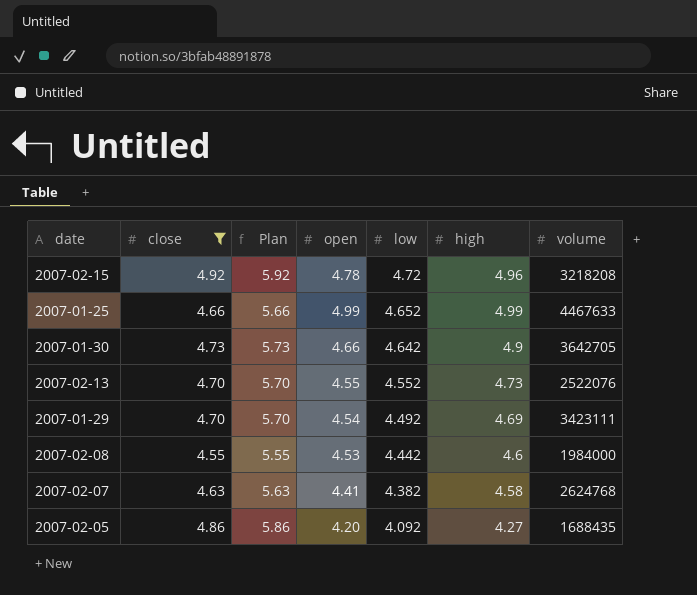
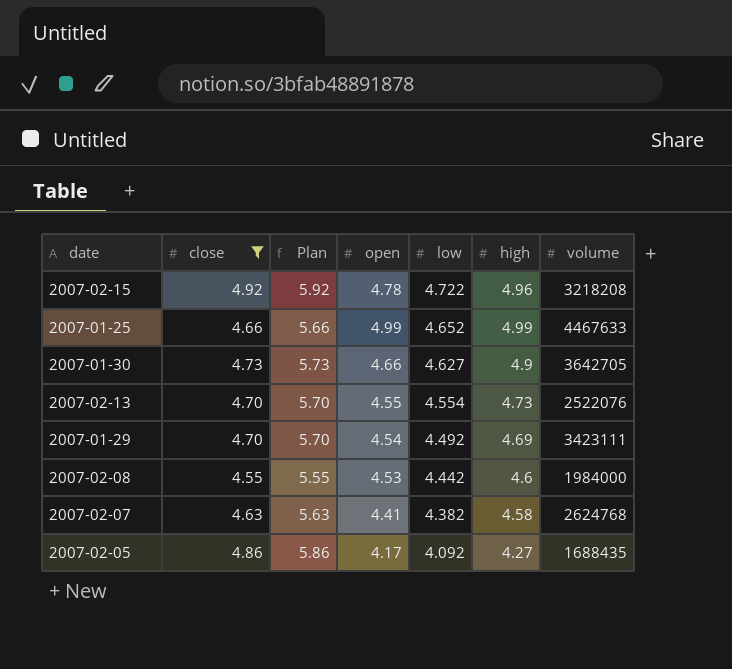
2007-02-15 | low: 4.72 -> 4.722
2007-01-30 | low: 4.642 -> 4.627
2007-02-13 | low: 4.552 -> 4.554
2007-02-05 | open: 4.20 -> 4.17

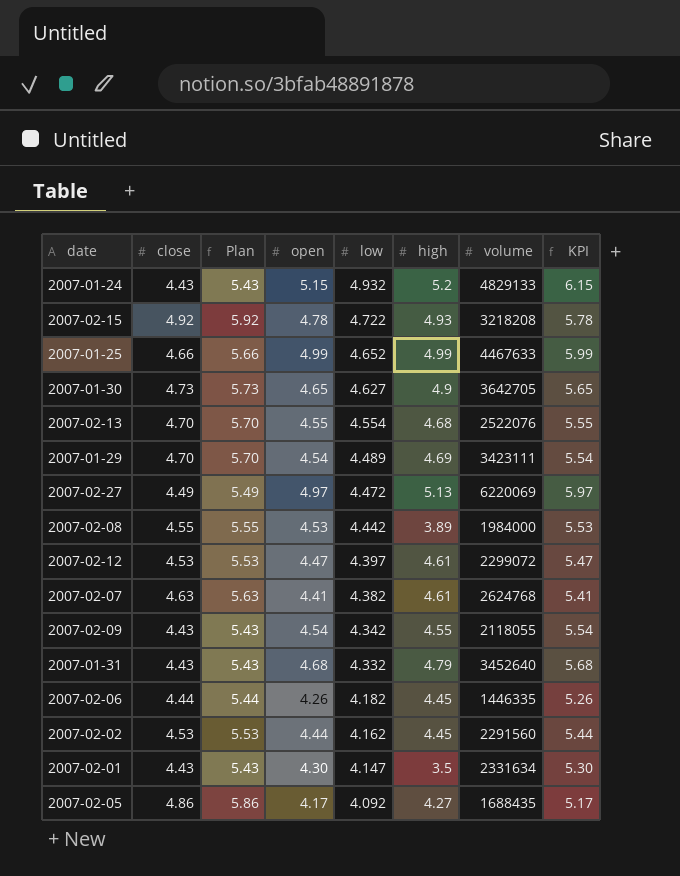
filter: close >= 4.55 -> none
column KPI | formula: none -> [open] + 1
2007-02-15 | high: 4.96 -> 4.93
2007-01-30 | open: 4.66 -> 4.65
2007-02-13 | high: 4.73 -> 4.68
2007-01-29 | low: 4.492 -> 4.489
2007-02-08 | high: 4.6 -> 3.89
2007-02-07 | high: 4.58 -> 4.61

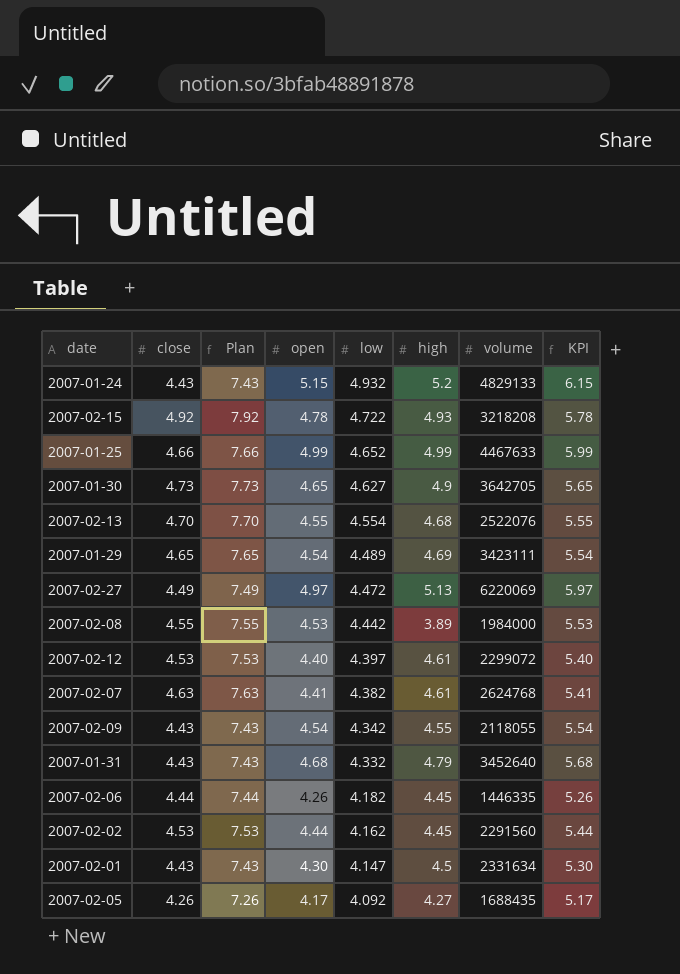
column Plan | formula: [close] + 1 -> [close] + 3
2007-01-29 | close: 4.70 -> 4.65
2007-02-12 | open: 4.47 -> 4.40
2007-02-12 | KPI: 5.47 -> 5.40
2007-02-01 | high: 3.5 -> 4.5
2007-02-05 | close: 4.86 -> 4.26

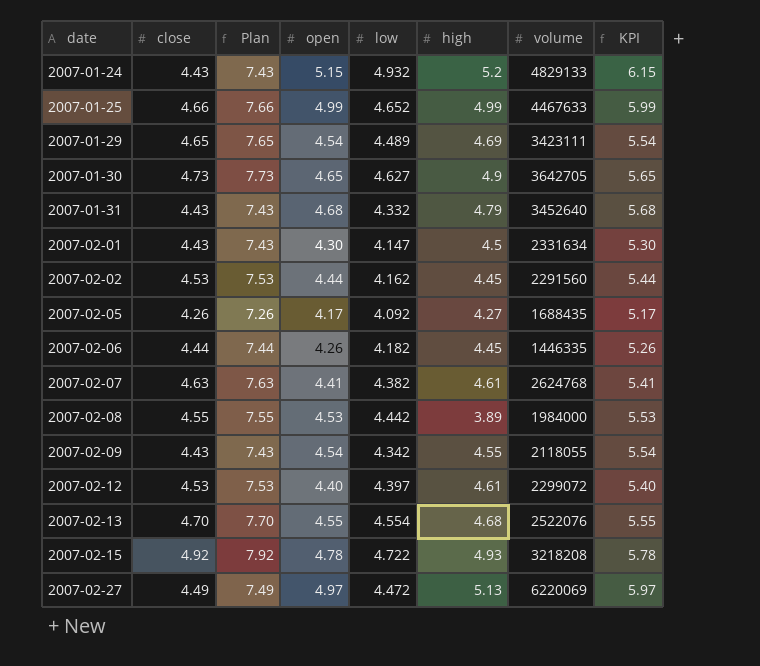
row order: low descending -> date ascending

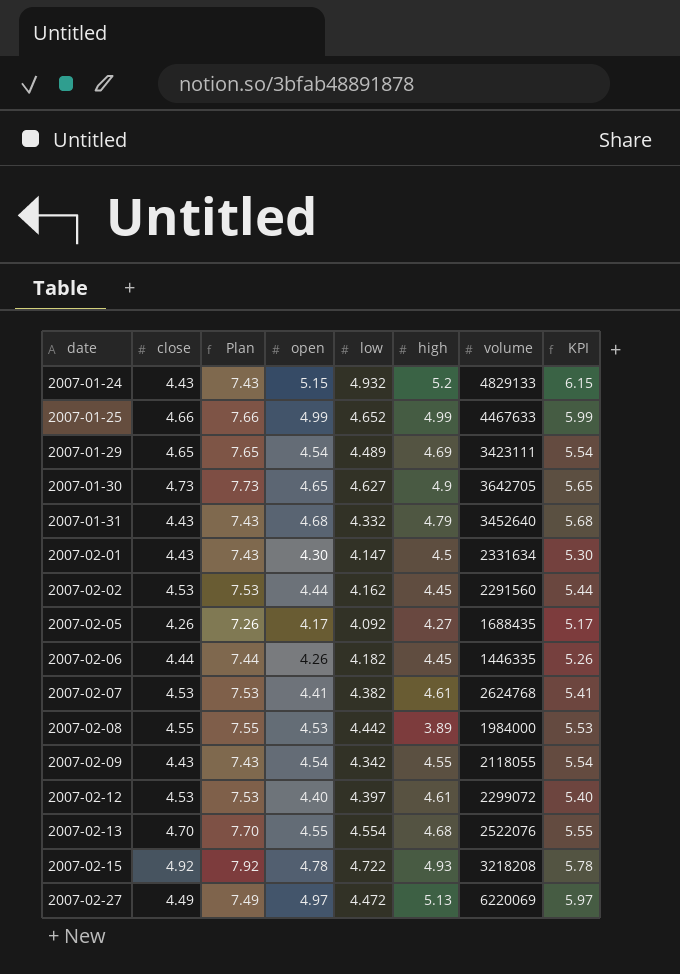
2007-02-07 | close: 4.63 -> 4.53
2007-02-07 | Plan: 7.63 -> 7.53

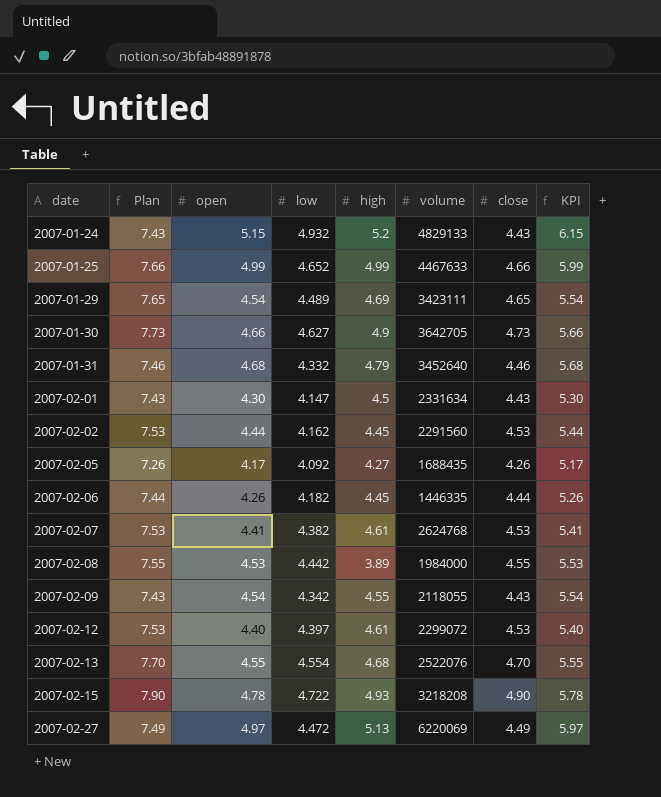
column close | position: 2 -> 7
2007-01-30 | open: 4.65 -> 4.66
2007-01-30 | KPI: 5.65 -> 5.66
2007-01-31 | Plan: 7.43 -> 7.46
2007-01-31 | close: 4.43 -> 4.46
2007-02-15 | Plan: 7.92 -> 7.90
2007-02-15 | close: 4.92 -> 4.90

